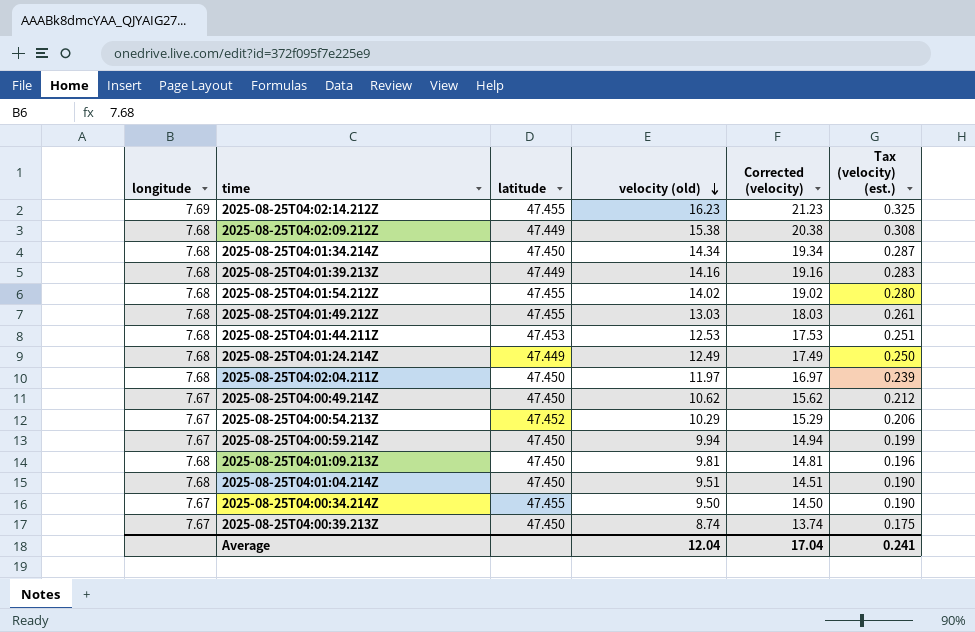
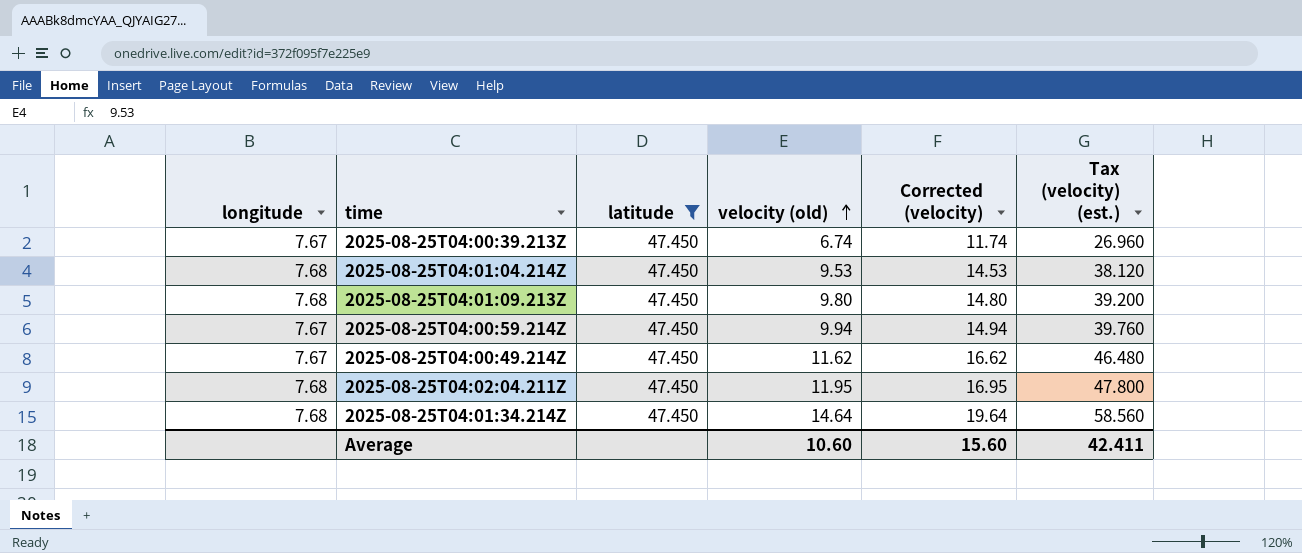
filter: none -> latitude = 47.450
row order: velocity (old) descending -> velocity (old) ascending
column Tax (velocity) (est.) | formula: [velocity (old)] * 0.02 -> [velocity (old)] * 4
2025-08-25T04:00:39.213Z | velocity (old): 8.74 -> 6.74
2025-08-25T04:00:39.213Z | Corrected (velocity): 13.74 -> 11.74
2025-08-25T04:01:04.214Z | velocity (old): 9.51 -> 9.53
2025-08-25T04:01:04.214Z | Corrected (velocity): 14.51 -> 14.53
2025-08-25T04:01:09.213Z | velocity (old): 9.81 -> 9.80
2025-08-25T04:01:09.213Z | Corrected (velocity): 14.81 -> 14.80
2025-08-25T04:00:49.214Z | velocity (old): 10.62 -> 11.62
2025-08-25T04:00:49.214Z | Corrected (velocity): 15.62 -> 16.62
2025-08-25T04:02:04.211Z | velocity (old): 11.97 -> 11.95
2025-08-25T04:02:04.211Z | Corrected (velocity): 16.97 -> 16.95
2025-08-25T04:01:34.214Z | velocity (old): 14.34 -> 14.64
2025-08-25T04:01:34.214Z | Corrected (velocity): 19.34 -> 19.64
Average | velocity (old): 12.04 -> 10.60
Average | Corrected (velocity): 17.04 -> 15.60
Average | Tax (velocity) (est.): 0.241 -> 42.411

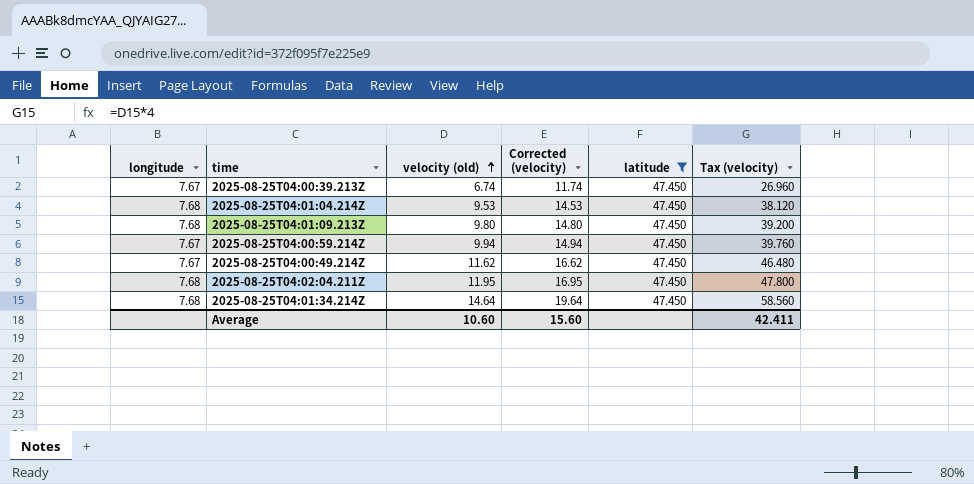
column latitude | position: 3 -> 5
column name: Tax (velocity) (est.) -> Tax (velocity)

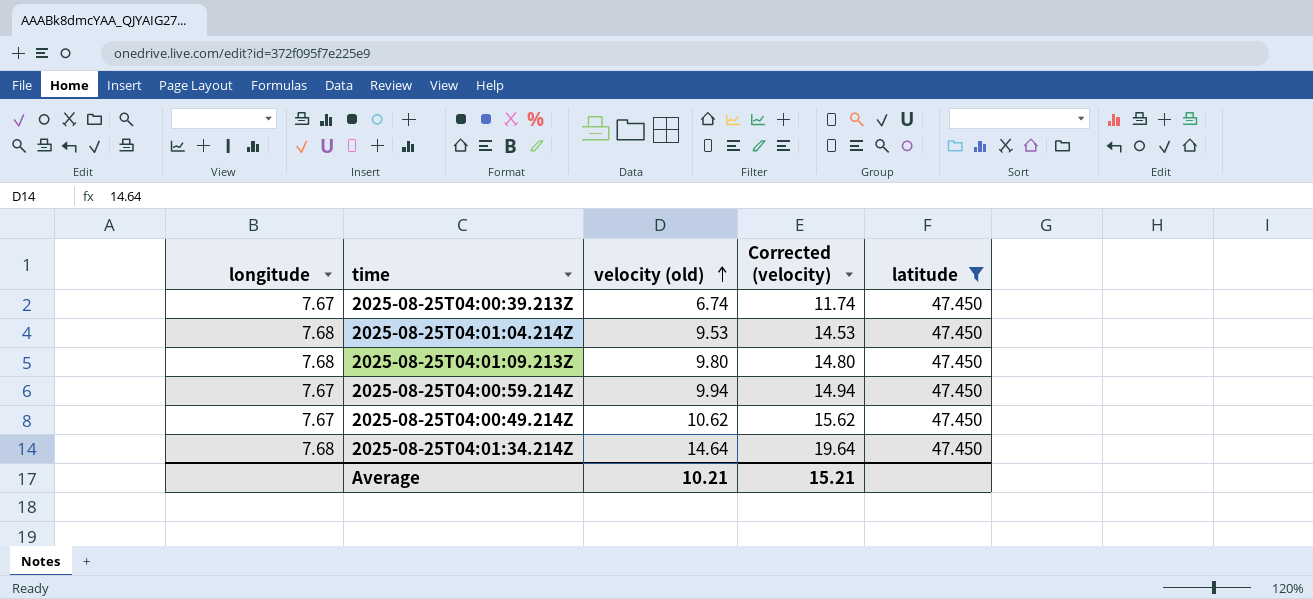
column Tax (velocity) | formula: [velocity (old)] * 4 -> none
row 2025-08-25T04:02:04.211Z: 7.68 | 11.95 | 16.95 | 47.450 | 47.800 -> none
2025-08-25T04:00:49.214Z | velocity (old): 11.62 -> 10.62
2025-08-25T04:00:49.214Z | Corrected (velocity): 16.62 -> 15.62
Average | velocity (old): 10.60 -> 10.21
Average | Corrected (velocity): 15.60 -> 15.21

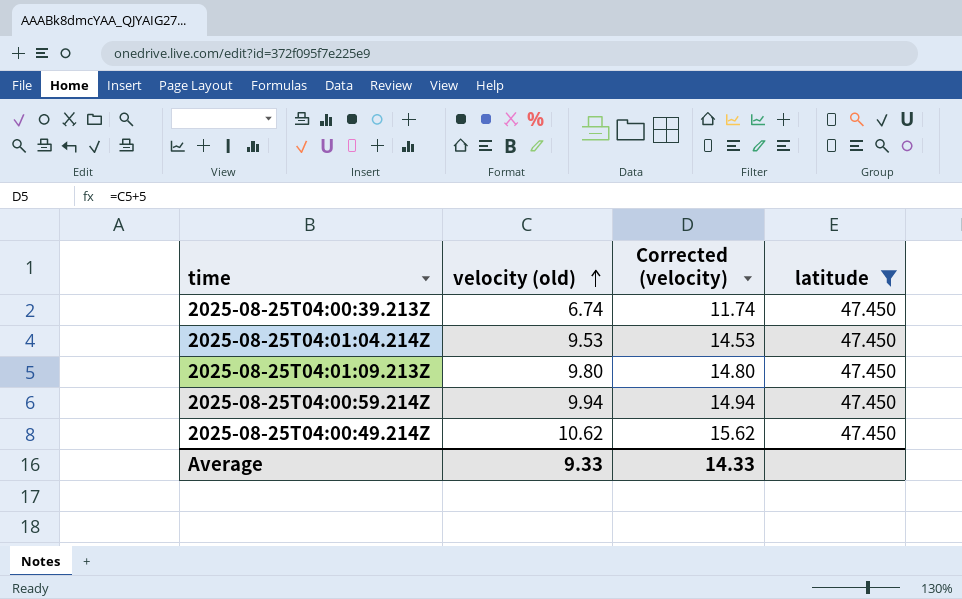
column longitude | position: 1 -> none
row 2025-08-25T04:01:34.214Z: 7.68 | 14.64 | 19.64 | 47.450 -> none
Average | velocity (old): 10.21 -> 9.33
Average | Corrected (velocity): 15.21 -> 14.33

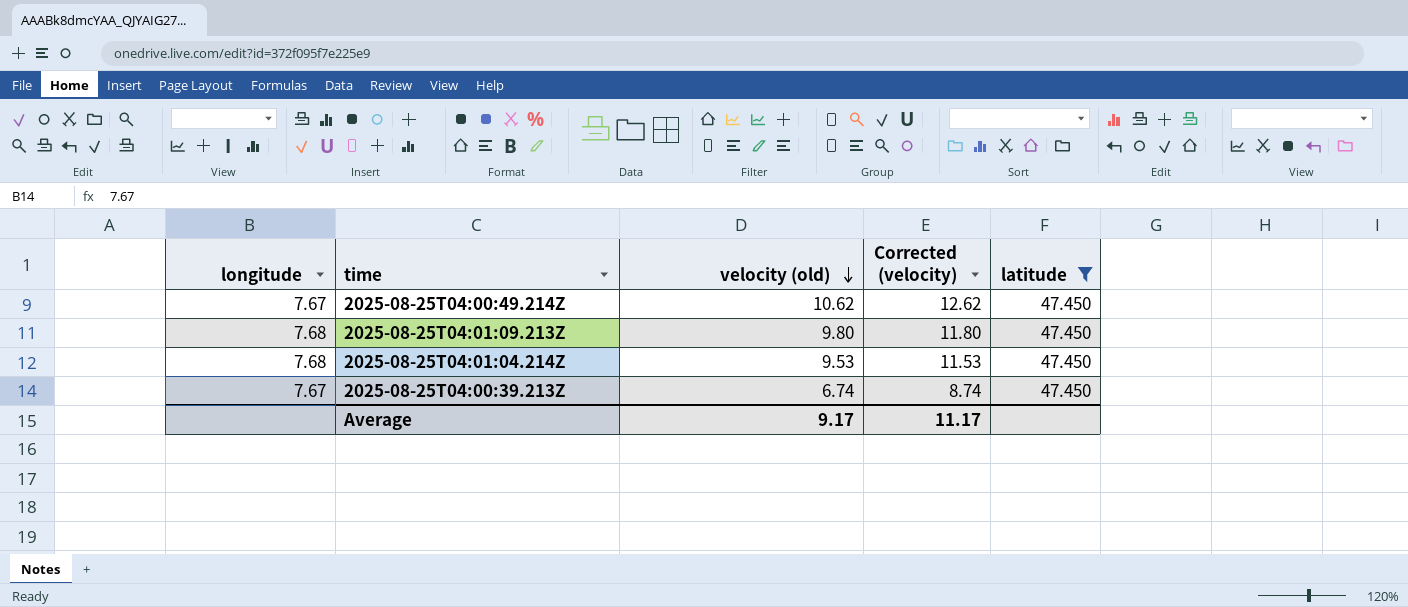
row order: velocity (old) ascending -> velocity (old) descending
column longitude | position: none -> 1
column Corrected (velocity) | formula: [velocity (old)] + 5 -> [velocity (old)] + 2
row 2025-08-25T04:00:59.214Z: 9.94 | 14.94 | 47.450 -> none
Average | velocity (old): 9.33 -> 9.17
Average | Corrected (velocity): 14.33 -> 11.17

